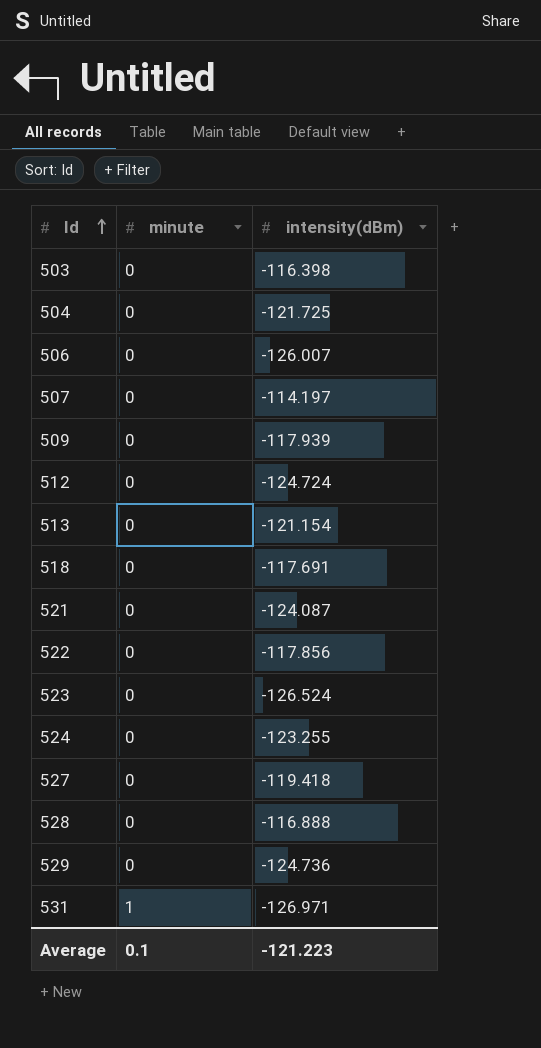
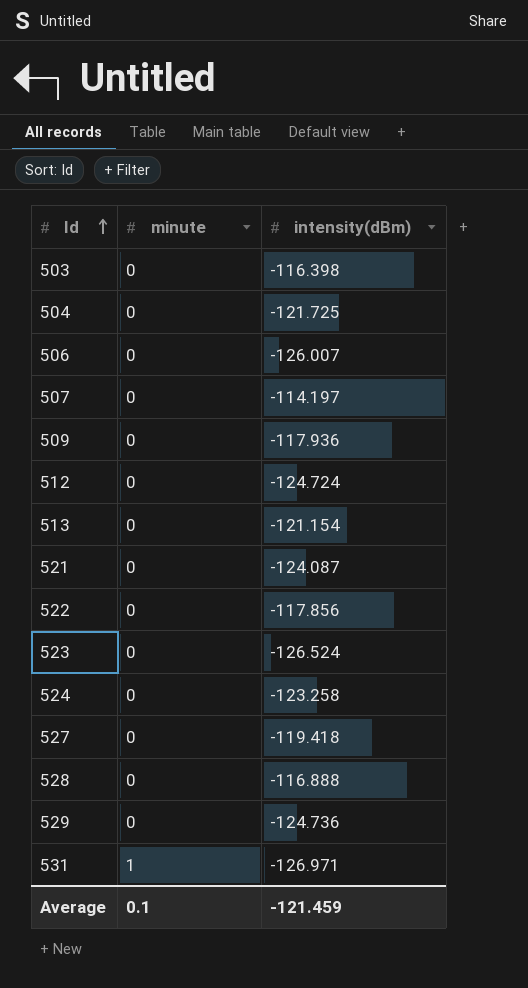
row 518: 0 | -117.691 -> none
509 | intensity(dBm): -117.939 -> -117.936
524 | intensity(dBm): -123.255 -> -123.258
Average | intensity(dBm): -121.223 -> -121.459

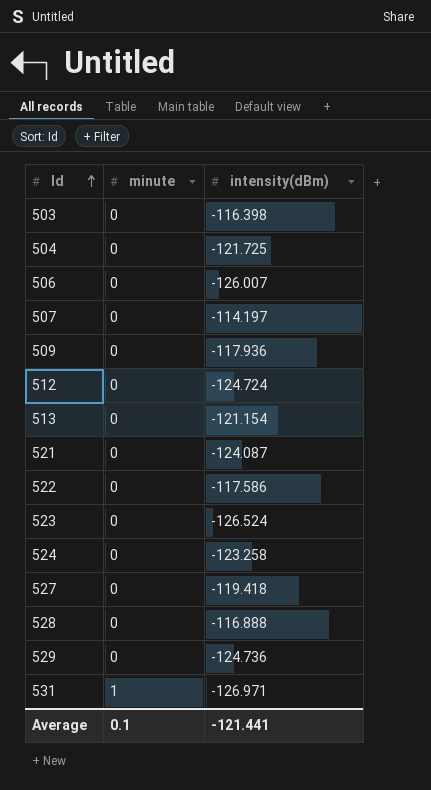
522 | intensity(dBm): -117.856 -> -117.586
Average | intensity(dBm): -121.459 -> -121.441

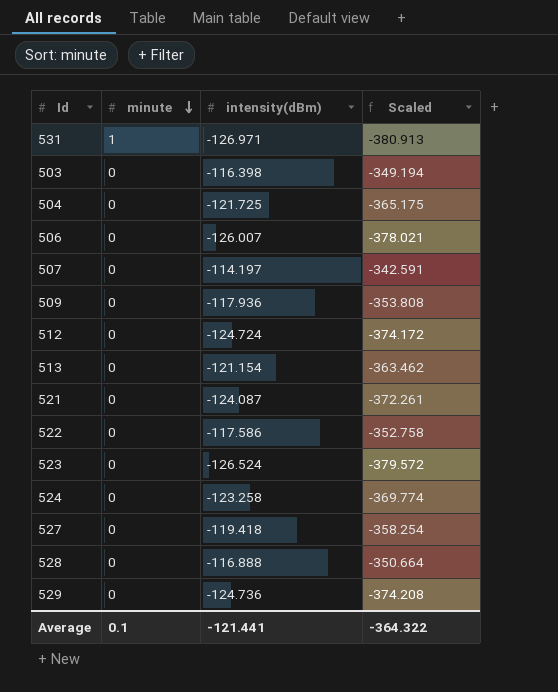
row order: Id ascending -> minute descending
column Scaled | formula: none -> [intensity(dBm)] * 3

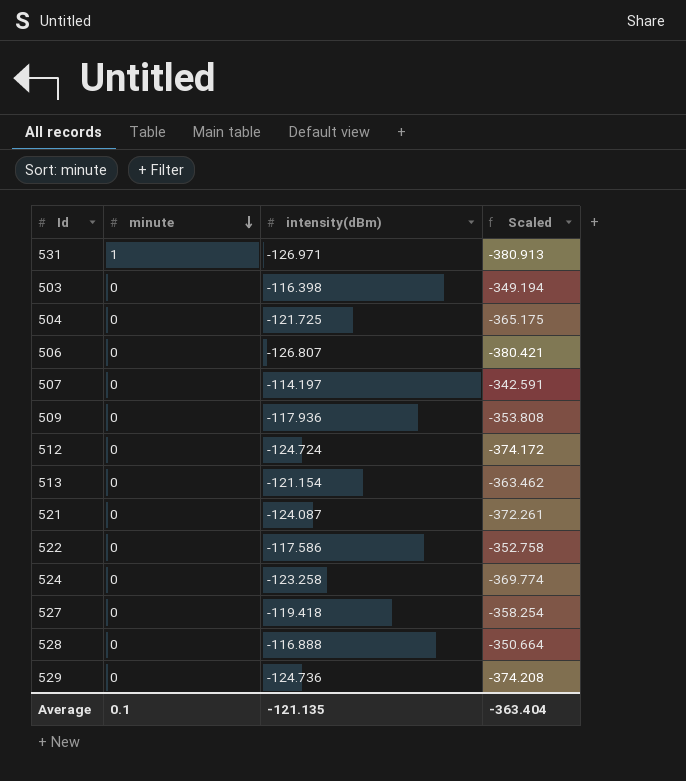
row 523: 0 | -126.524 | -379.572 -> none
506 | intensity(dBm): -126.007 -> -126.807
506 | Scaled: -378.021 -> -380.421
Average | intensity(dBm): -121.441 -> -121.135
Average | Scaled: -364.322 -> -363.404

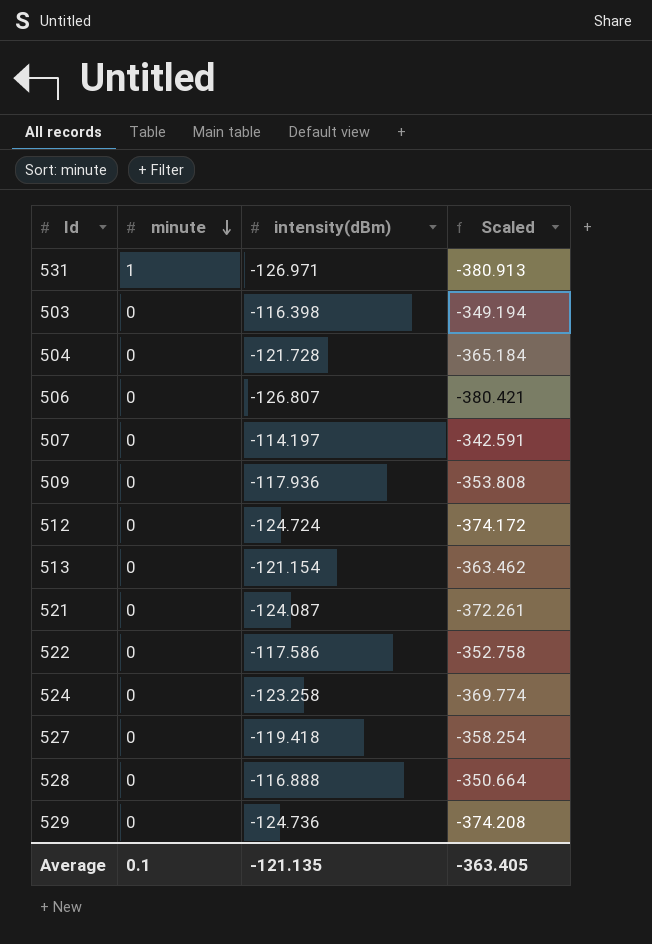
504 | intensity(dBm): -121.725 -> -121.728
504 | Scaled: -365.175 -> -365.184
Average | Scaled: -363.404 -> -363.405

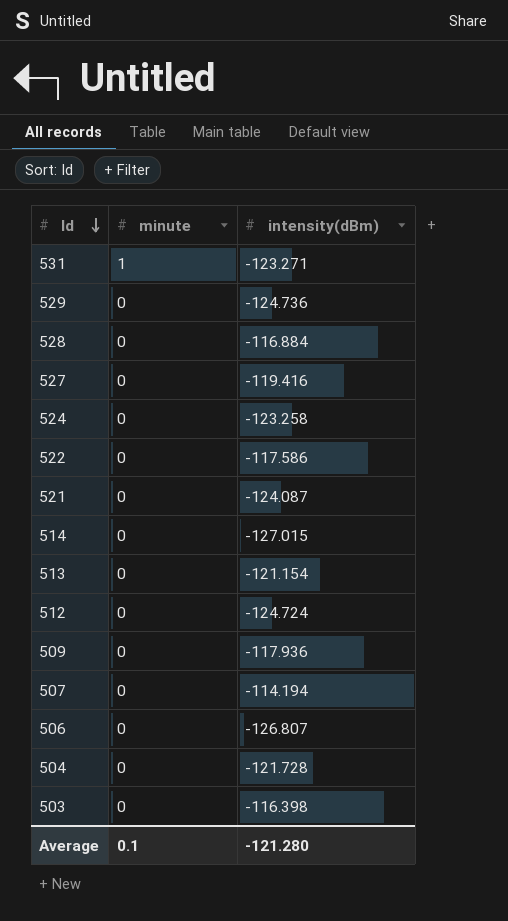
row order: minute descending -> Id descending
column Scaled | formula: [intensity(dBm)] * 3 -> none
531 | intensity(dBm): -126.971 -> -123.271
528 | intensity(dBm): -116.888 -> -116.884
527 | intensity(dBm): -119.418 -> -119.416
row 514: none -> 0 | -127.015
507 | intensity(dBm): -114.197 -> -114.194
Average | intensity(dBm): -121.135 -> -121.280

